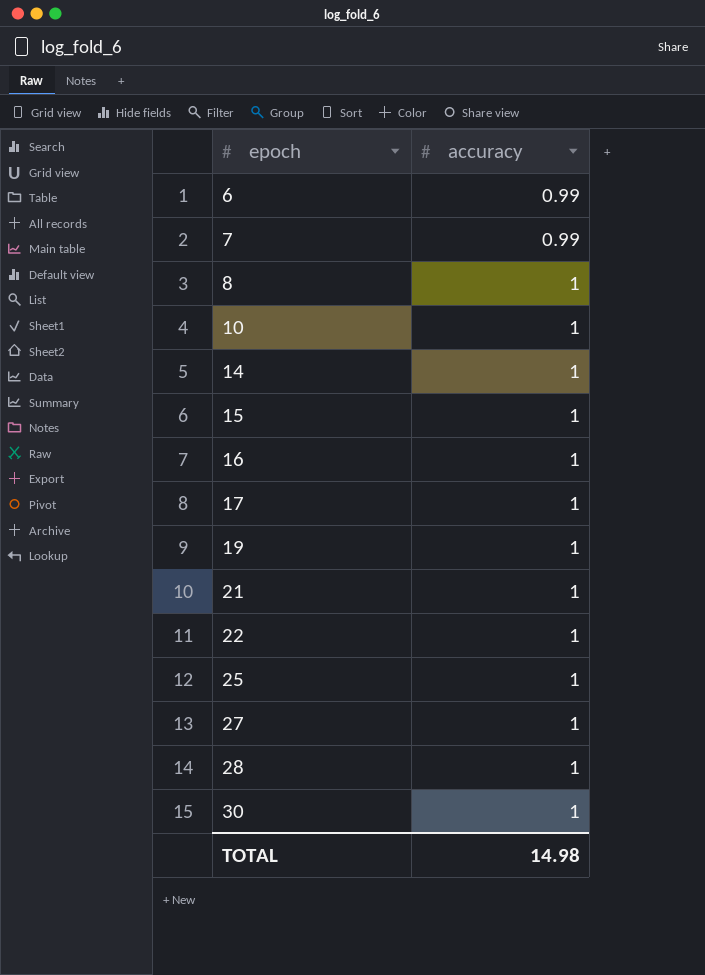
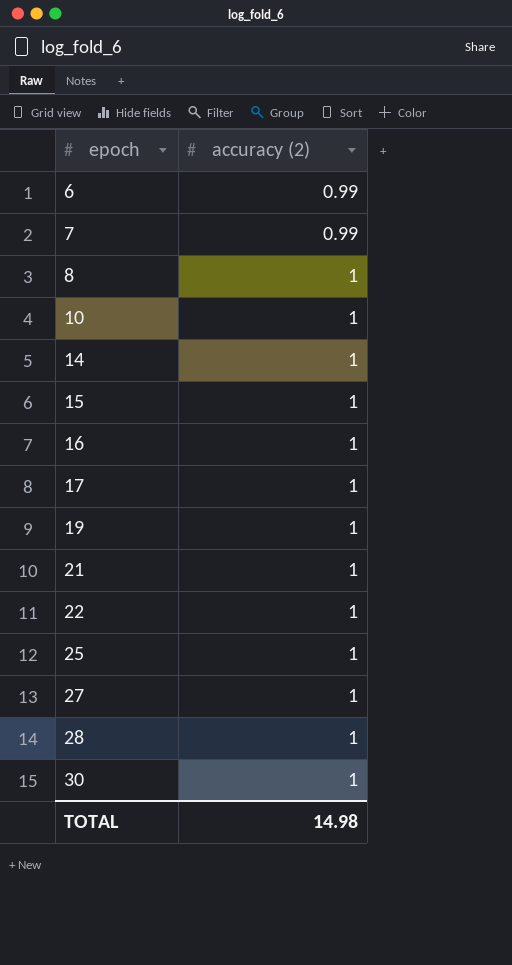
column name: accuracy -> accuracy (2)

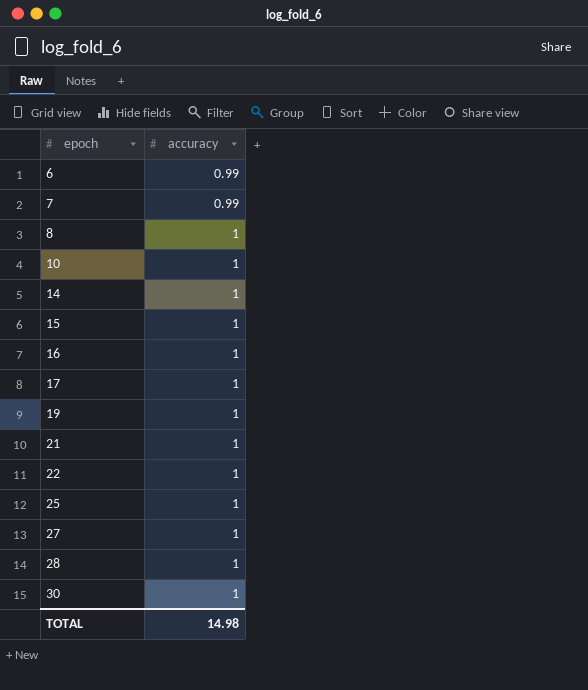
column name: accuracy (2) -> accuracy

